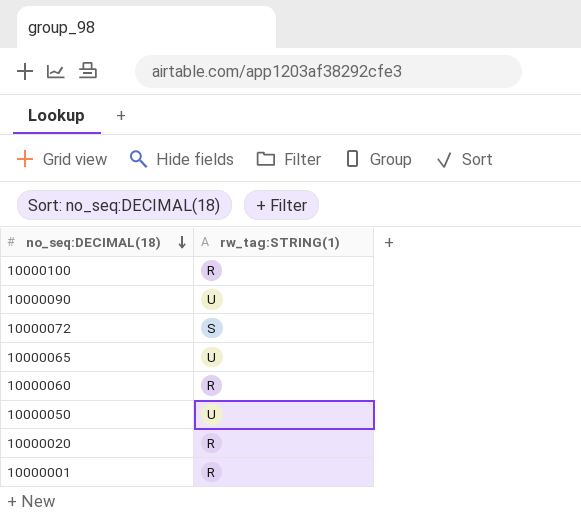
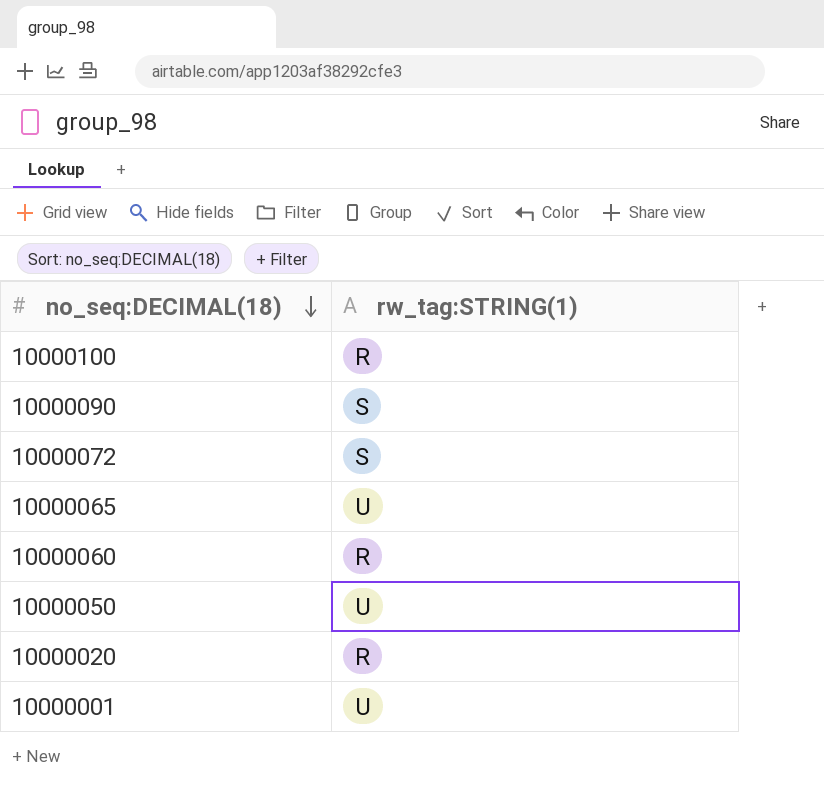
10000090 | rw_tag:STRING(1): U -> S
10000001 | rw_tag:STRING(1): R -> U

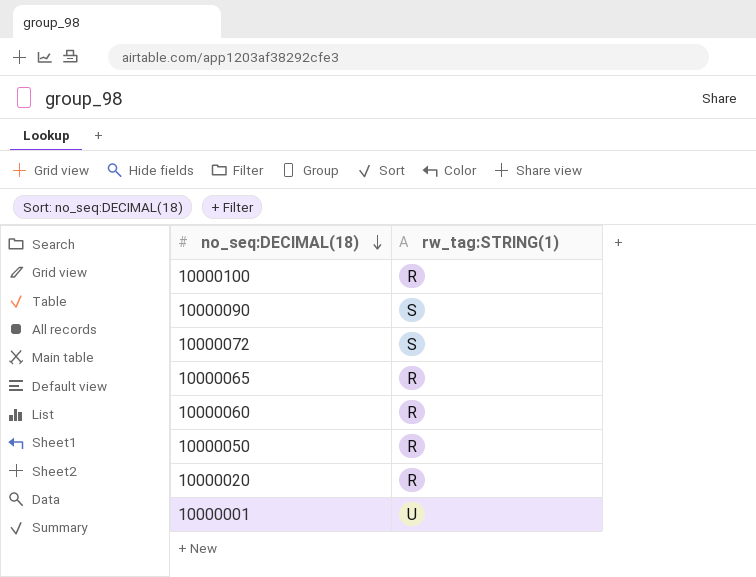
10000065 | rw_tag:STRING(1): U -> R
10000050 | rw_tag:STRING(1): U -> R

